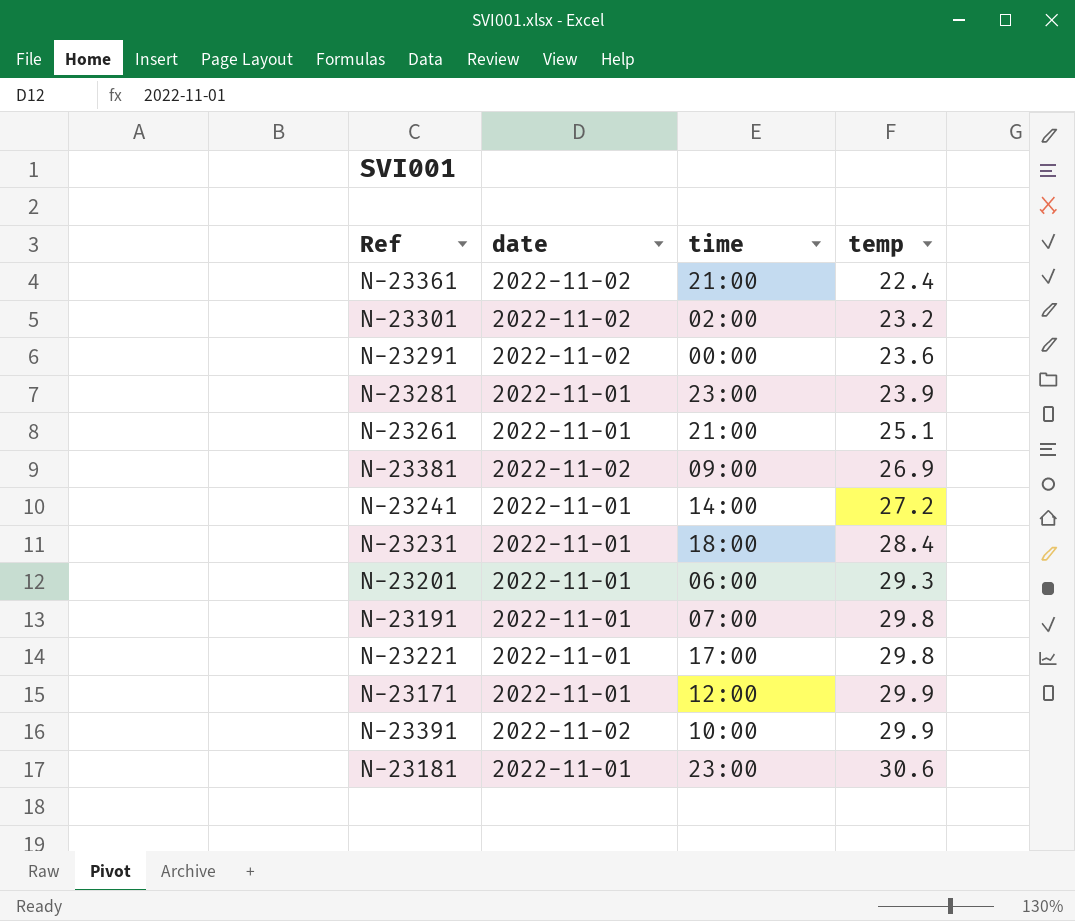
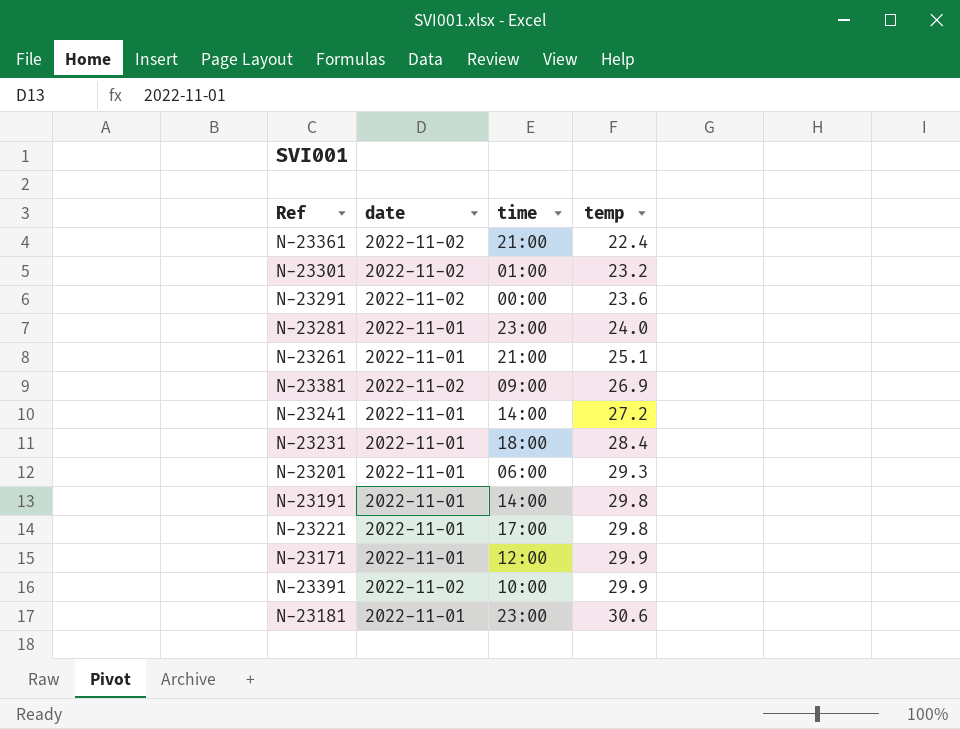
N-23301 | time: 02:00 -> 01:00
N-23281 | temp: 23.9 -> 24.0
N-23191 | time: 07:00 -> 14:00

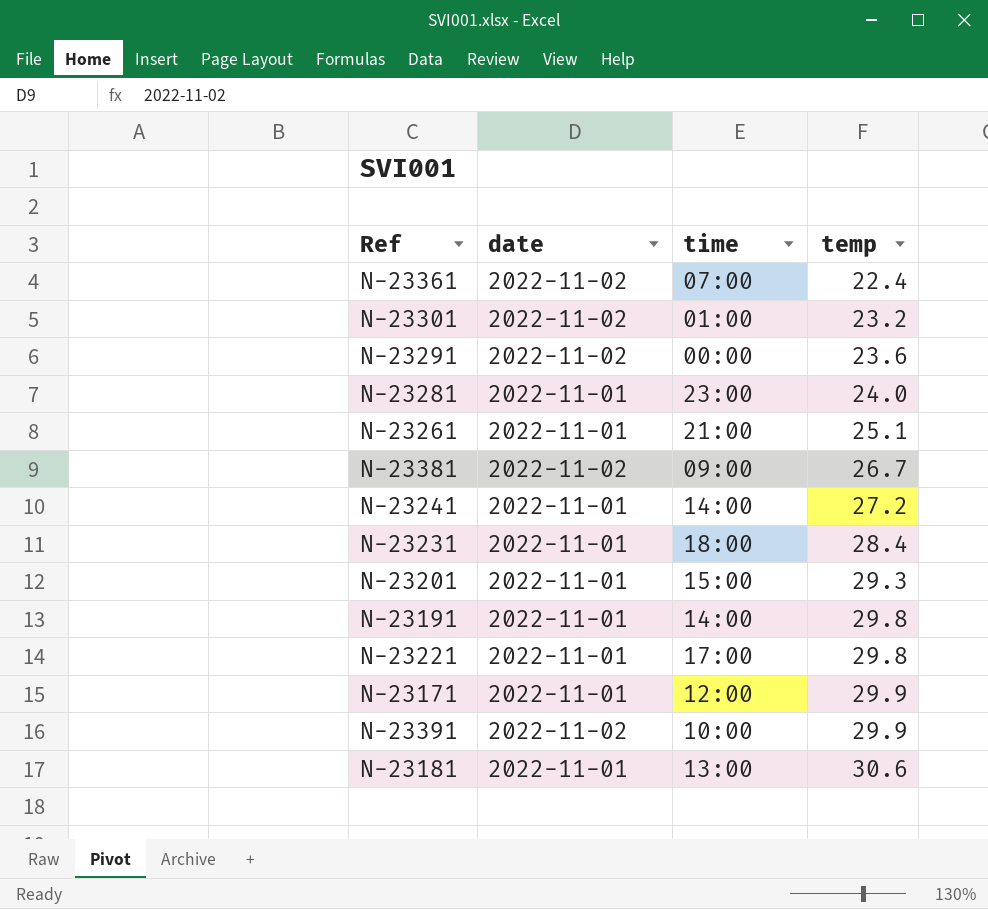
N-23361 | time: 21:00 -> 07:00
N-23381 | temp: 26.9 -> 26.7
N-23201 | time: 06:00 -> 15:00
N-23181 | time: 23:00 -> 13:00

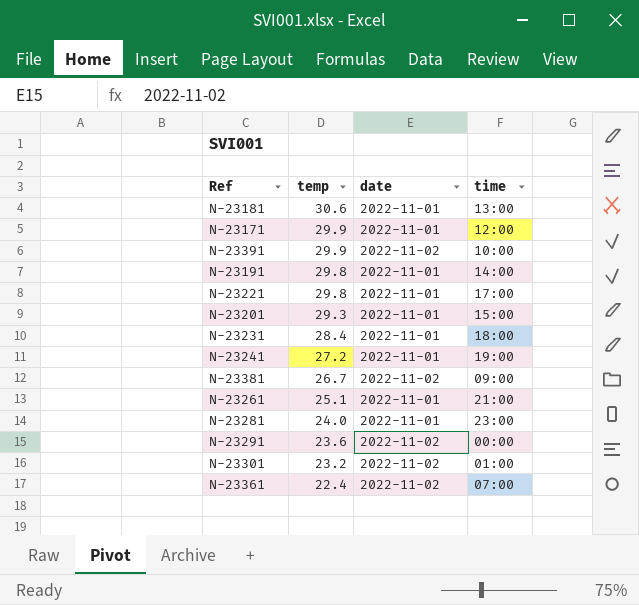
row order: temp ascending -> temp descending
column temp | position: 4 -> 2
N-23241 | time: 14:00 -> 19:00

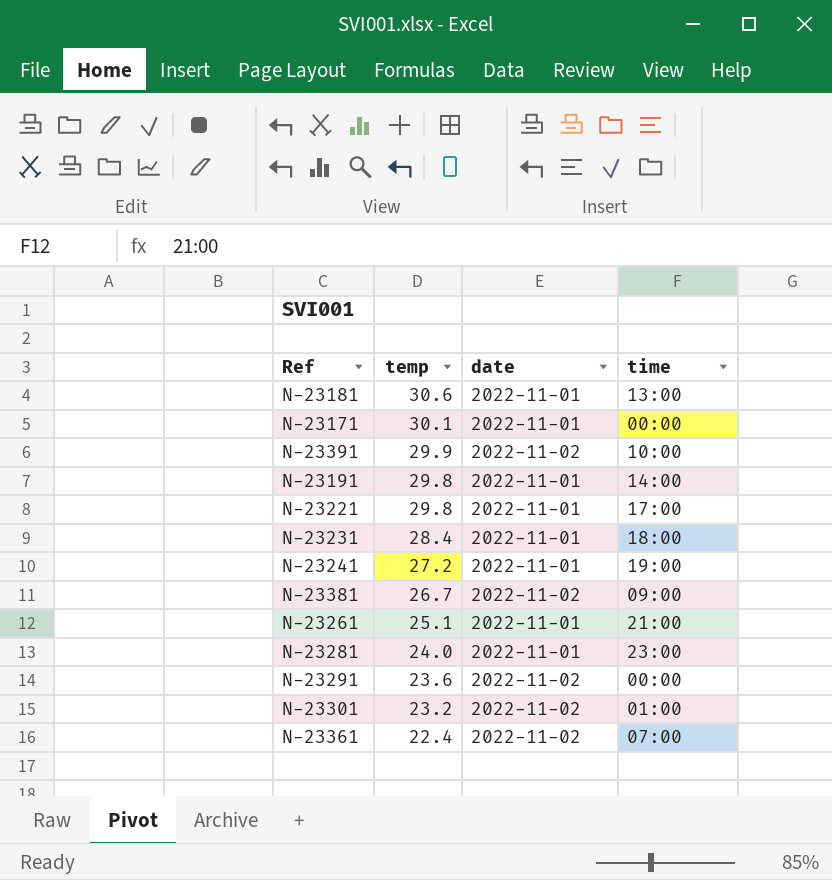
row N-23201: 29.3 | 2022-11-01 | 15:00 -> none
N-23171 | temp: 29.9 -> 30.1
N-23171 | time: 12:00 -> 00:00

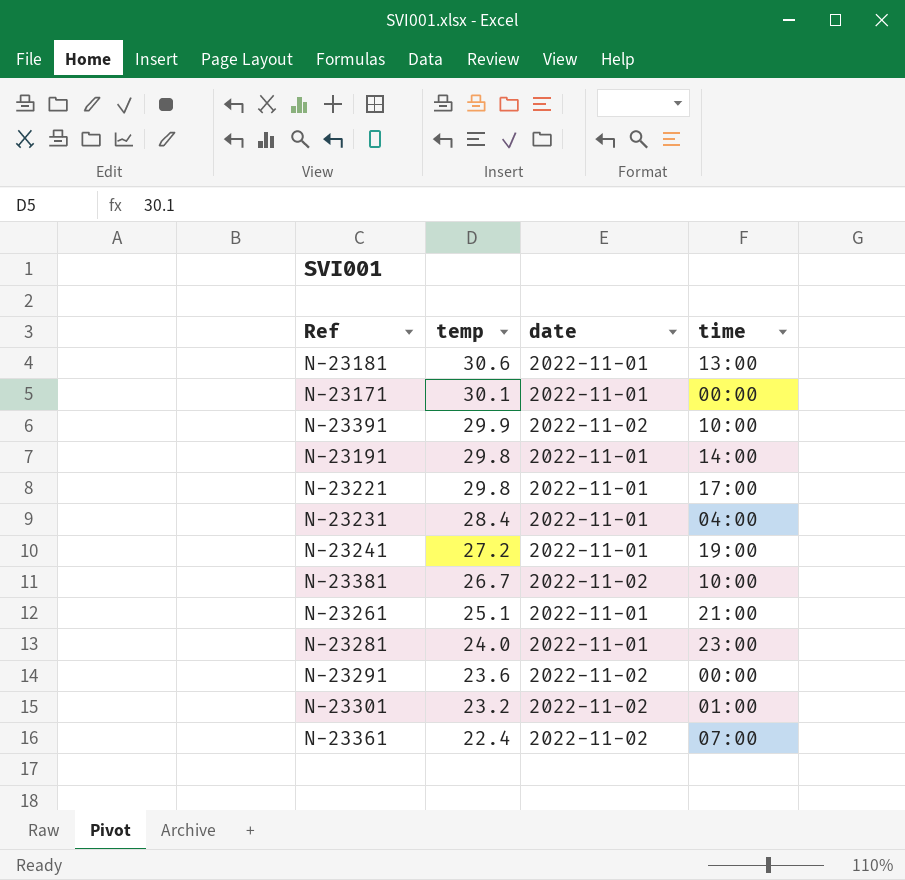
N-23231 | time: 18:00 -> 04:00
N-23381 | time: 09:00 -> 10:00

